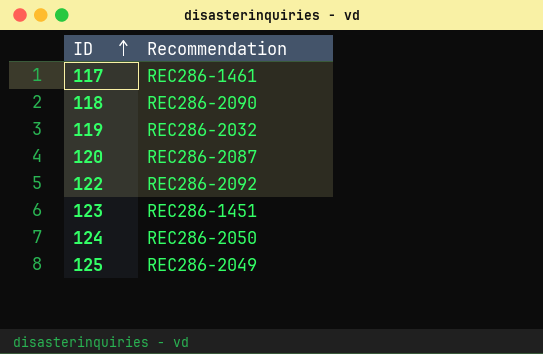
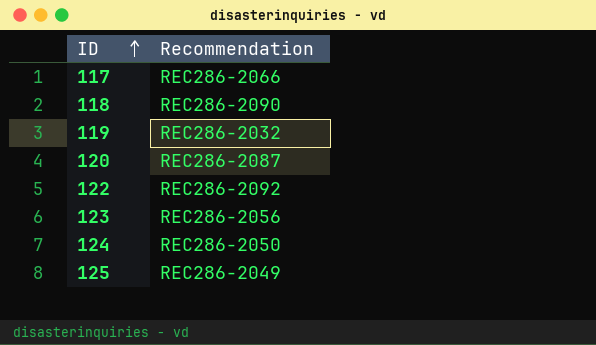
117 | Recommendation: REC286-1461 -> REC286-2066
123 | Recommendation: REC286-1451 -> REC286-2056

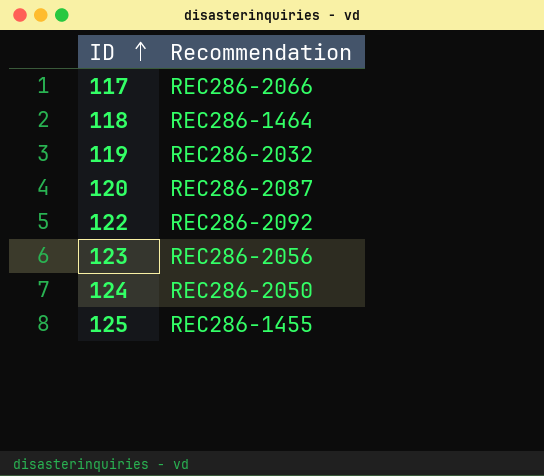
118 | Recommendation: REC286-2090 -> REC286-1464
125 | Recommendation: REC286-2049 -> REC286-1455

